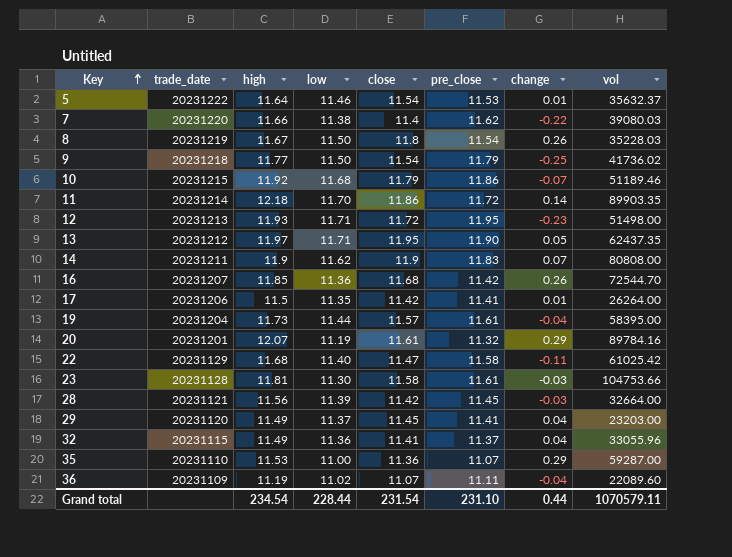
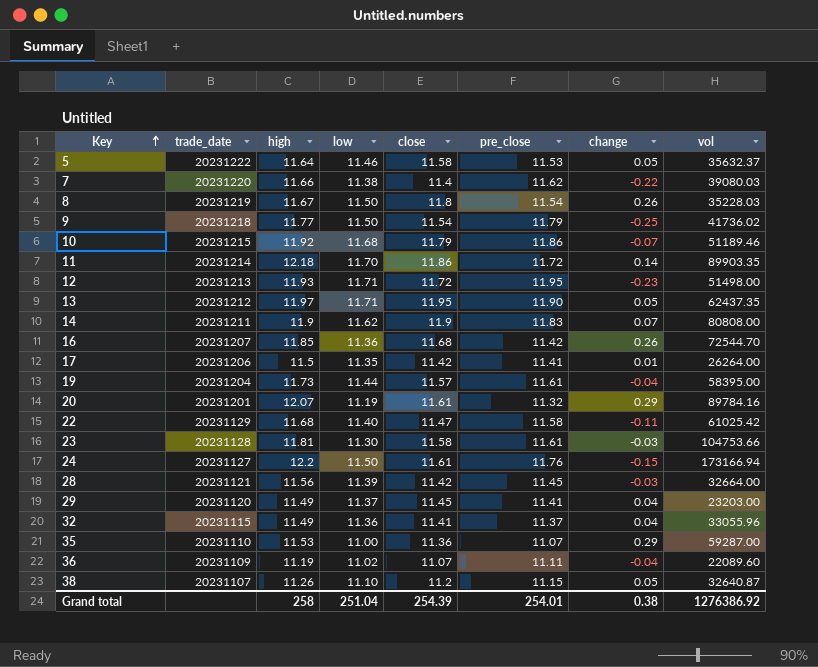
5 | close: 11.54 -> 11.58
5 | change: 0.01 -> 0.05
row 24: none -> 20231127 | 12.2 | 11.50 | 11.61 | 11.76 | -0.15 | 173166.94
row 38: none -> 20231107 | 11.26 | 11.10 | 11.2 | 11.15 | 0.05 | 32640.87
Grand total | high: 234.54 -> 258
Grand total | low: 228.44 -> 251.04
Grand total | close: 231.54 -> 254.39
Grand total | pre_close: 231.10 -> 254.01
Grand total | change: 0.44 -> 0.38
Grand total | vol: 1070579.11 -> 1276386.92

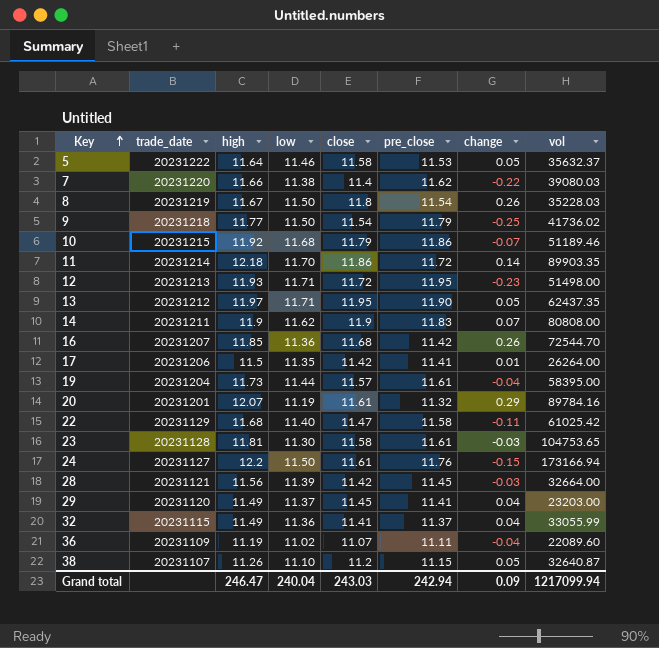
row 35: 20231110 | 11.53 | 11.00 | 11.36 | 11.07 | 0.29 | 59287.00 -> none
23 | vol: 104753.66 -> 104753.65
32 | vol: 33055.96 -> 33055.99
Grand total | high: 258 -> 246.47
Grand total | low: 251.04 -> 240.04
Grand total | close: 254.39 -> 243.03
Grand total | pre_close: 254.01 -> 242.94
Grand total | change: 0.38 -> 0.09
Grand total | vol: 1276386.92 -> 1217099.94

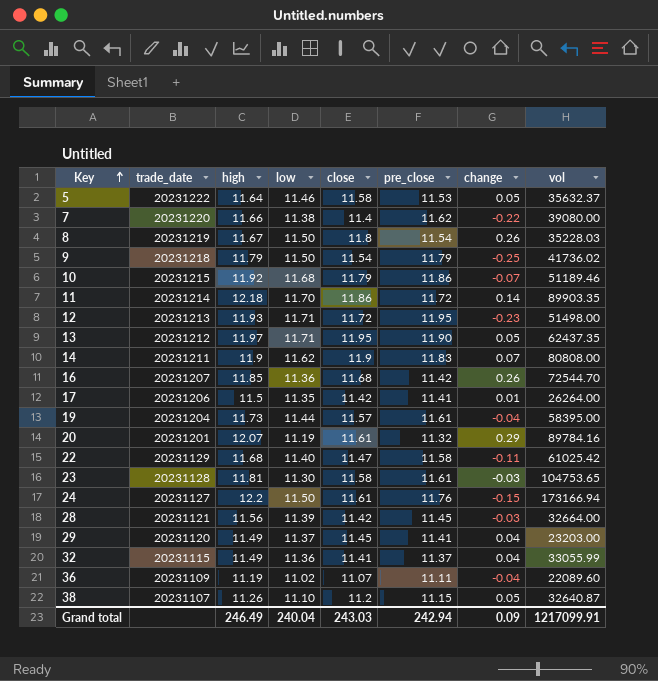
7 | vol: 39080.03 -> 39080.00
9 | high: 11.77 -> 11.79
Grand total | high: 246.47 -> 246.49
Grand total | vol: 1217099.94 -> 1217099.91

